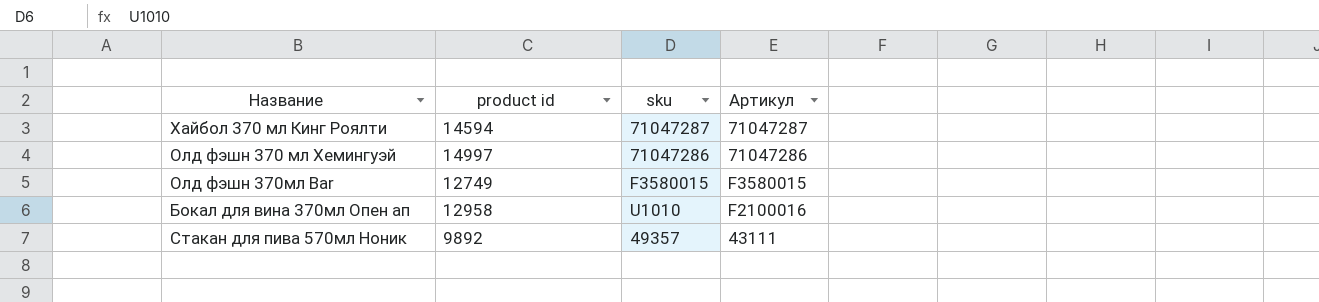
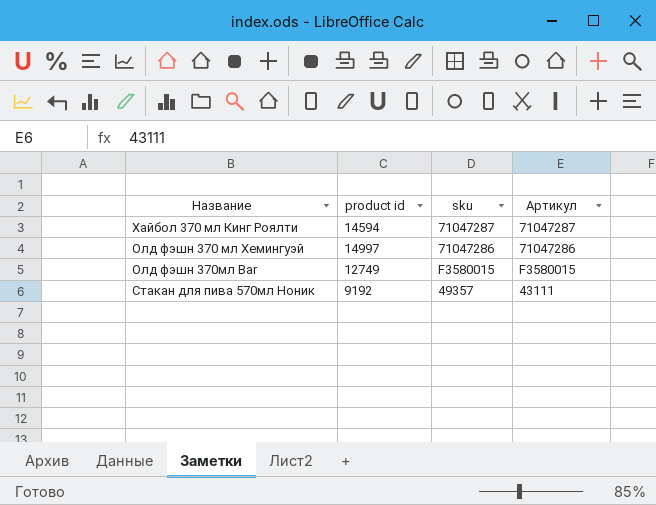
row Бокал для вина 370мл Опен ап: 12958 | U1010 | F2100016 -> none
Стакан для пива 570мл Ноник | product id: 9892 -> 9192

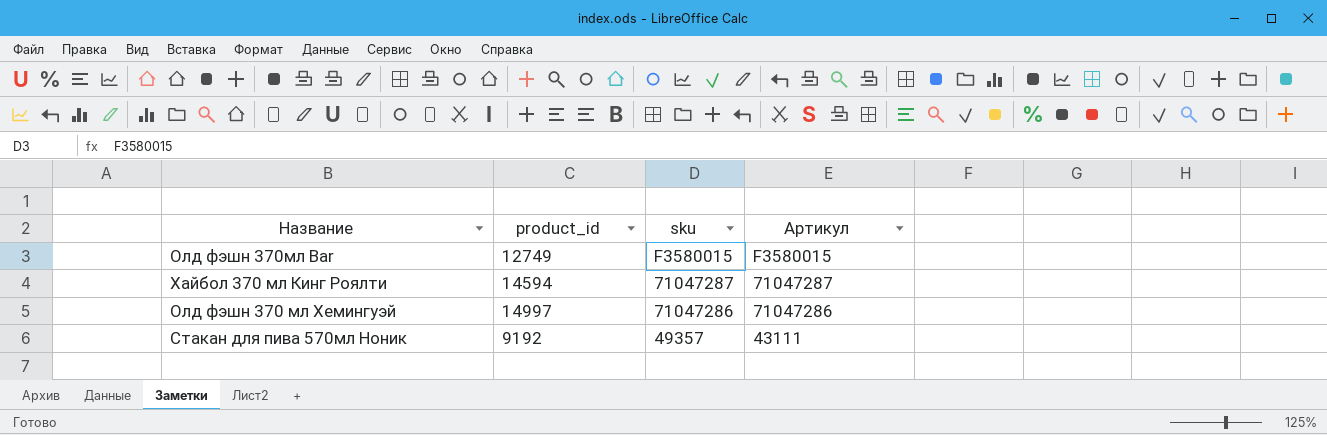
row order: none -> sku descending
column name: product id -> product_id

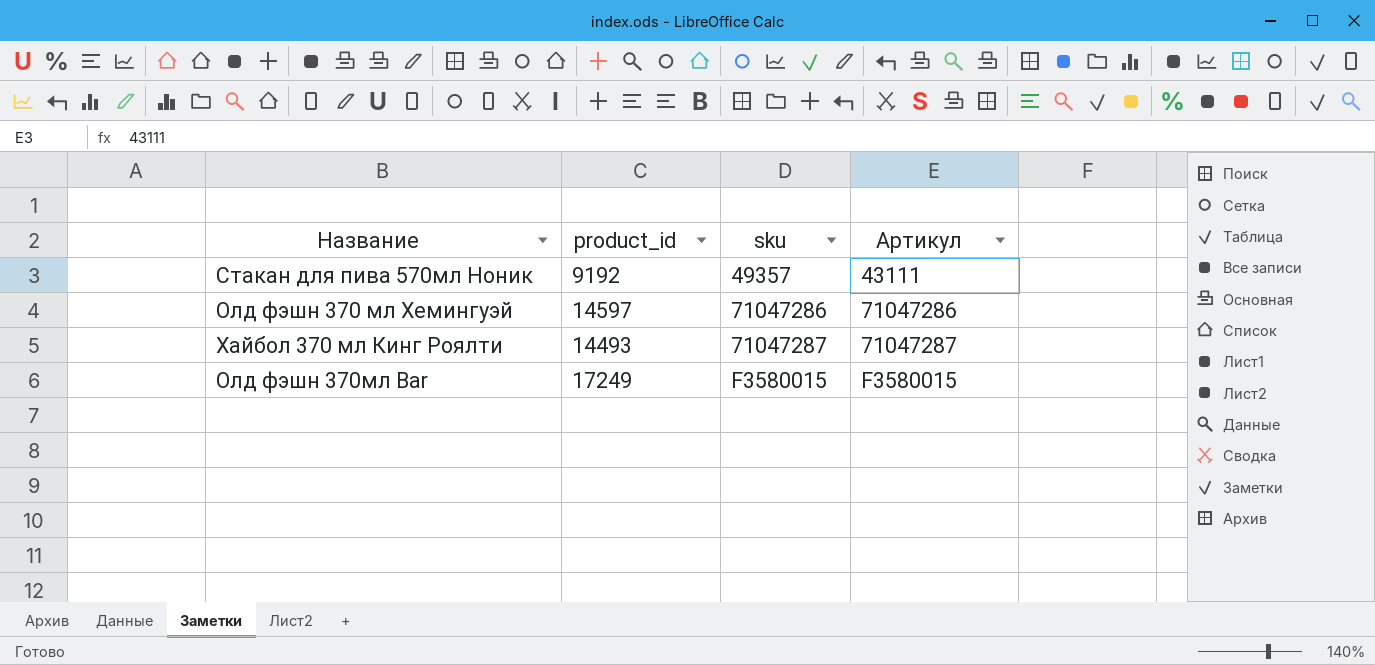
row order: sku descending -> sku ascending
Олд фэшн 370 мл Хемингуэй | product_id: 14997 -> 14597
Хайбол 370 мл Кинг Роялти | product_id: 14594 -> 14493
Олд фэшн 370мл Bar | product_id: 12749 -> 17249

